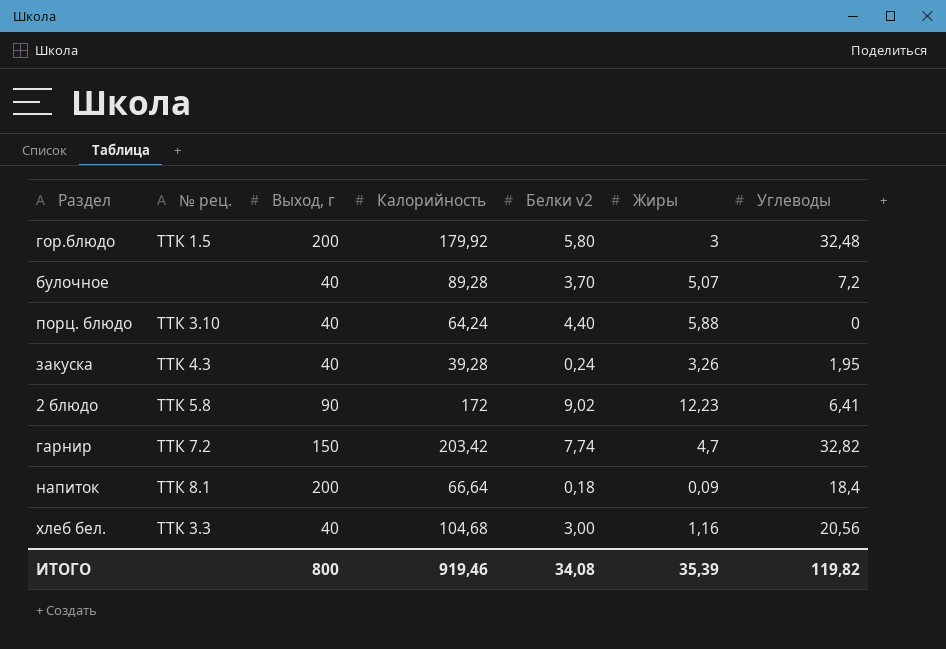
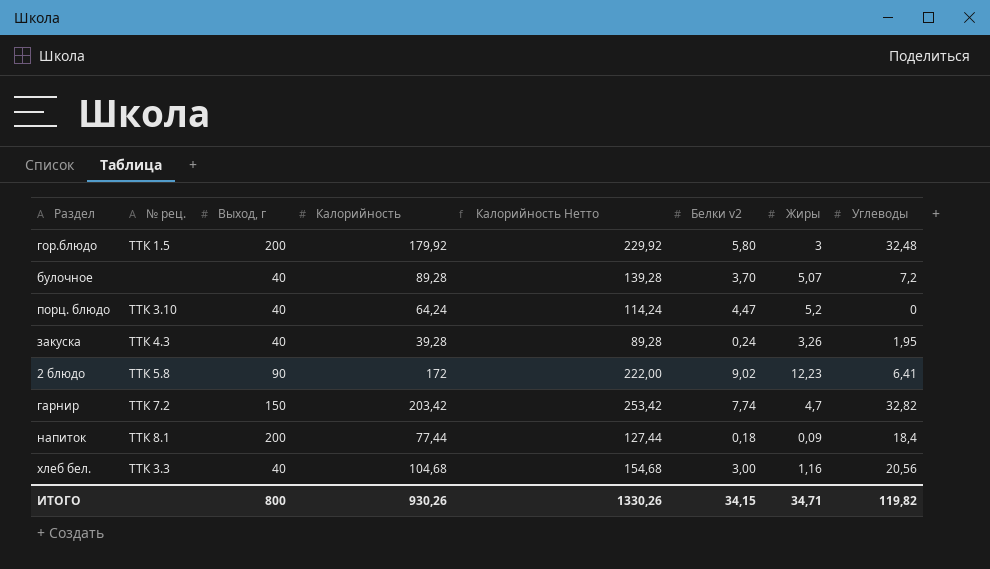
column Калорийность Нетто | formula: none -> [Калорийность] + 50
порц. блюдо | Белки v2: 4,40 -> 4,47
порц. блюдо | Жиры: 5,88 -> 5,2
напиток | Калорийность: 66,64 -> 77,44
ИТОГО | Калорийность: 919,46 -> 930,26
ИТОГО | Белки v2: 34,08 -> 34,15
ИТОГО | Жиры: 35,39 -> 34,71

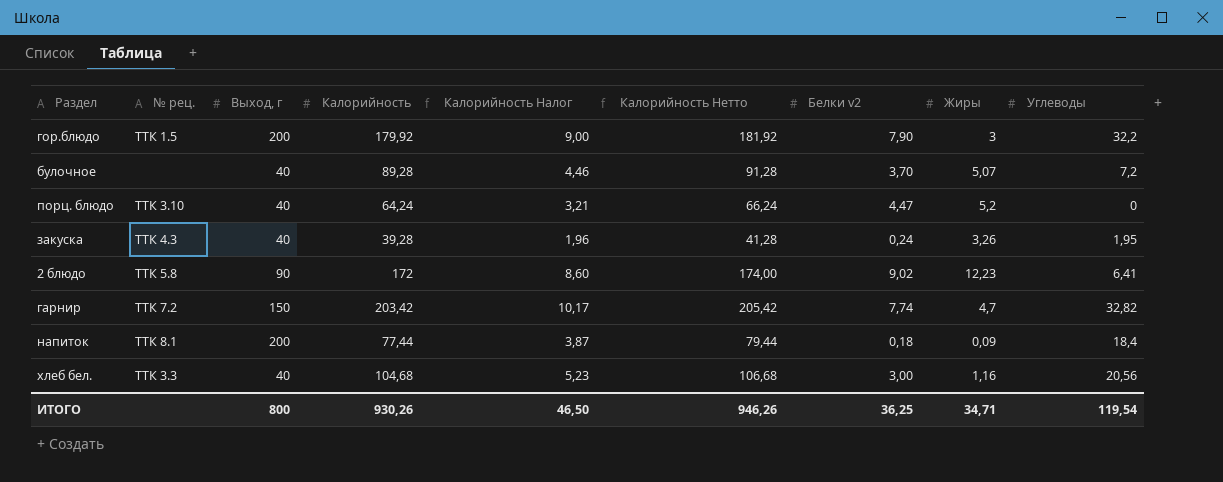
column Калорийность Налог | formula: none -> [Калорийность] * 0,05
column Калорийность Нетто | formula: [Калорийность] + 50 -> [Калорийность] + 2
гор.блюдо | Белки v2: 5,80 -> 7,90
гор.блюдо | Углеводы: 32,48 -> 32,2
ИТОГО | Калорийность Нетто: 1330,26 -> 946,26
ИТОГО | Белки v2: 34,15 -> 36,25
ИТОГО | Углеводы: 119,82 -> 119,54

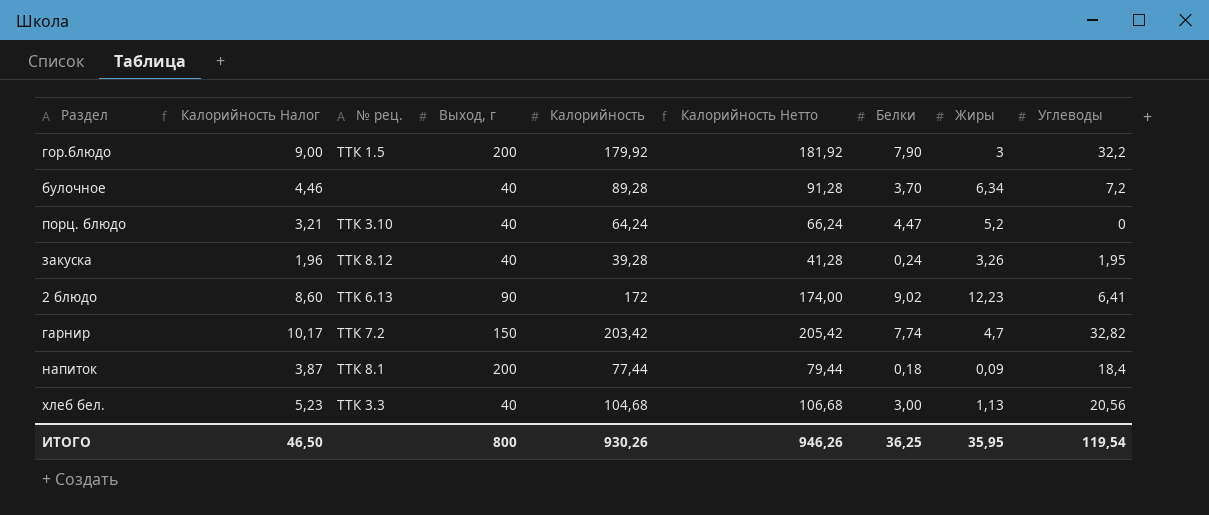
column Калорийность Налог | position: 5 -> 2
column name: Белки v2 -> Белки
булочное | Жиры: 5,07 -> 6,34
закуска | № рец.: ТТК 4.3 -> ТТК 8.12
2 блюдо | № рец.: ТТК 5.8 -> ТТК 6.13
хлеб бел. | Жиры: 1,16 -> 1,13
ИТОГО | Жиры: 34,71 -> 35,95

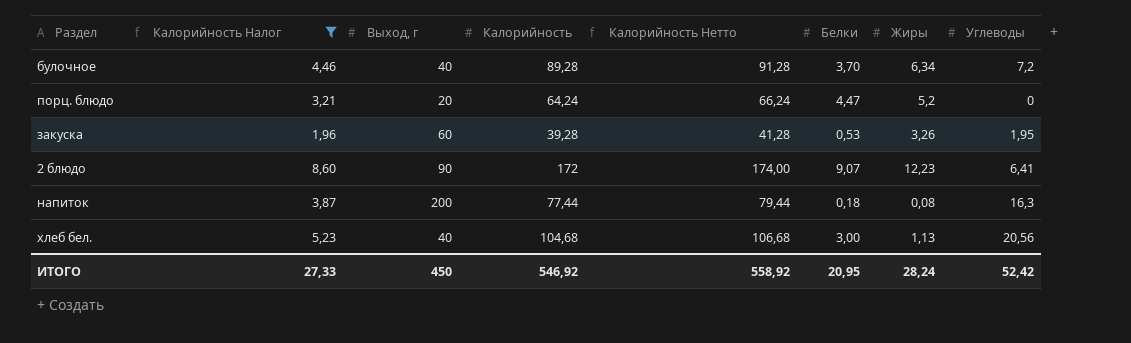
filter: none -> Калорийность Налог <= 8,60
column № рец. | position: 3 -> none
порц. блюдо | Выход, г: 40 -> 20
закуска | Выход, г: 40 -> 60
закуска | Белки: 0,24 -> 0,53
2 блюдо | Белки: 9,02 -> 9,07
напиток | Жиры: 0,09 -> 0,08
напиток | Углеводы: 18,4 -> 16,3
ИТОГО | Калорийность Налог: 46,50 -> 27,33
ИТОГО | Выход, г: 800 -> 450
ИТОГО | Калорийность: 930,26 -> 546,92
ИТОГО | Калорийность Нетто: 946,26 -> 558,92
ИТОГО | Белки: 36,25 -> 20,95
ИТОГО | Жиры: 35,95 -> 28,24
ИТОГО | Углеводы: 119,54 -> 52,42

